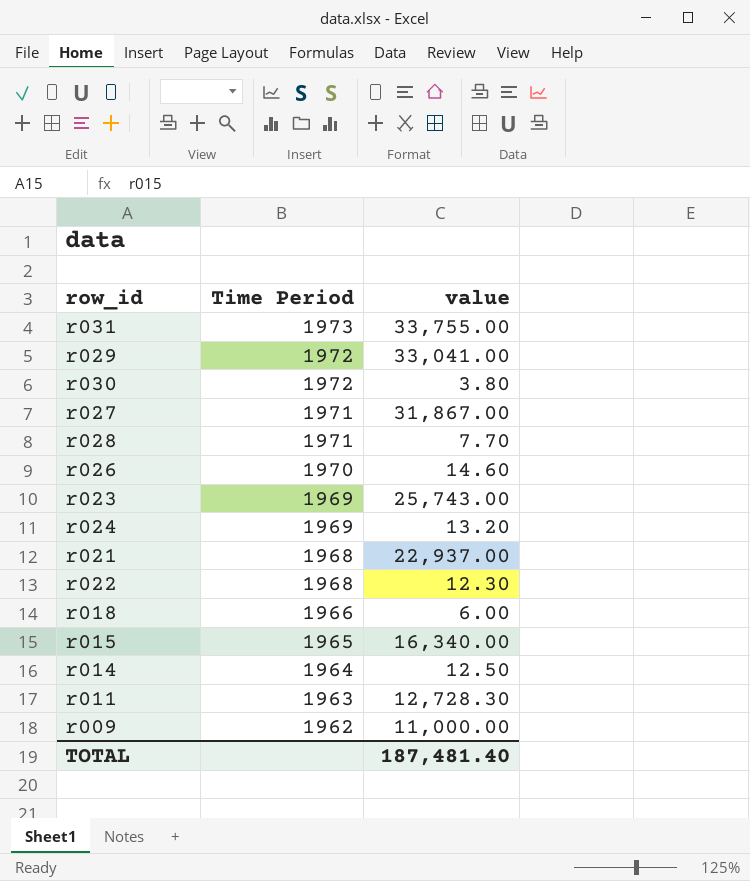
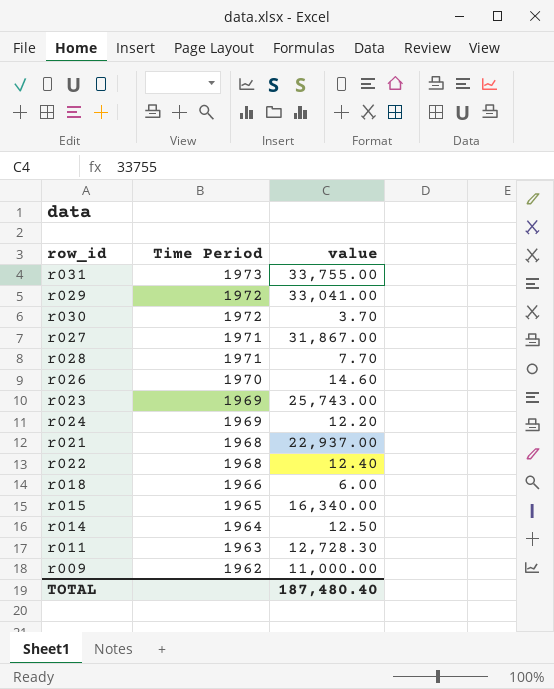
r030 | value: 3.80 -> 3.70
r024 | value: 13.20 -> 12.20
r022 | value: 12.30 -> 12.40
TOTAL | value: 187,481.40 -> 187,480.40

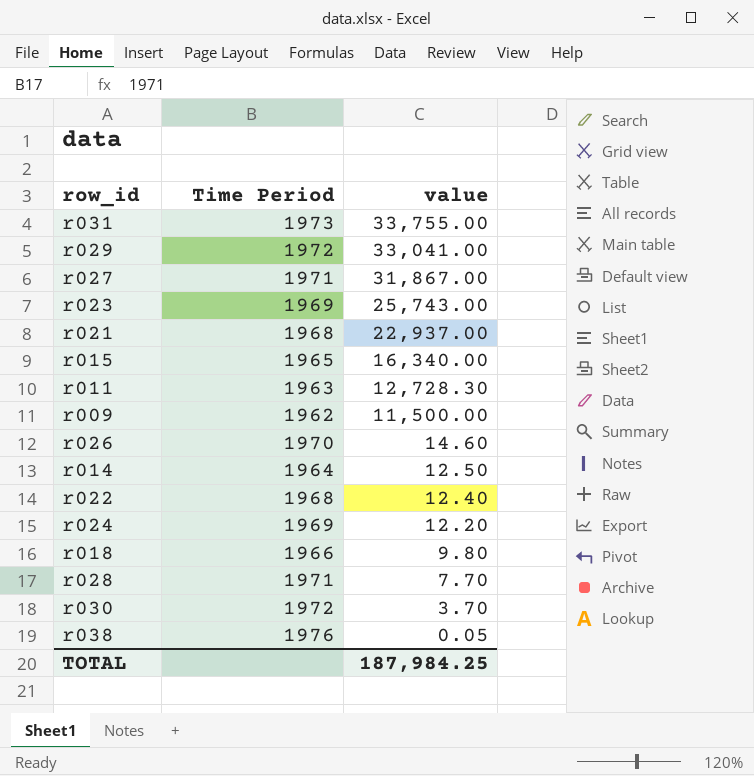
row order: Time Period descending -> value descending
r009 | value: 11,000.00 -> 11,500.00
r018 | value: 6.00 -> 9.80
row r038: none -> 1976 | 0.05
TOTAL | value: 187,480.40 -> 187,984.25

